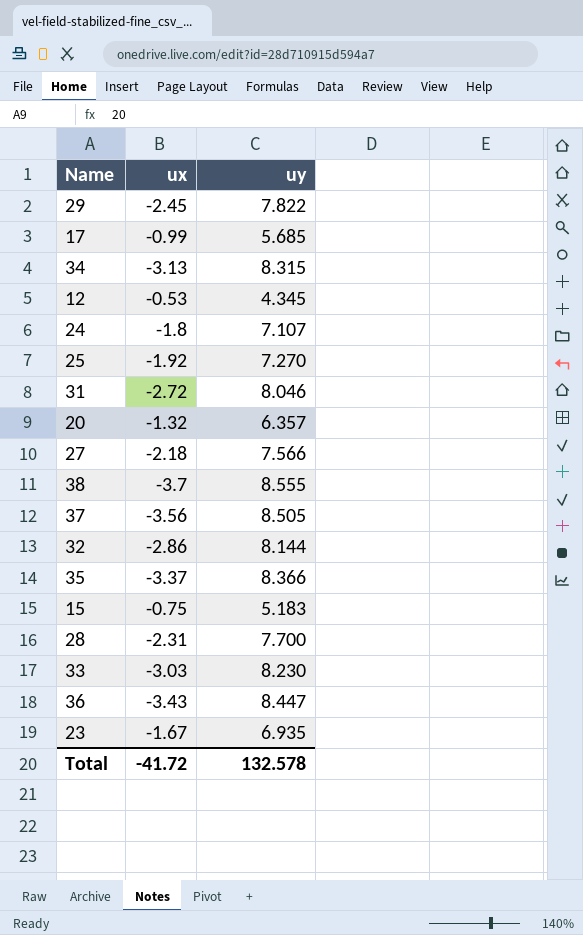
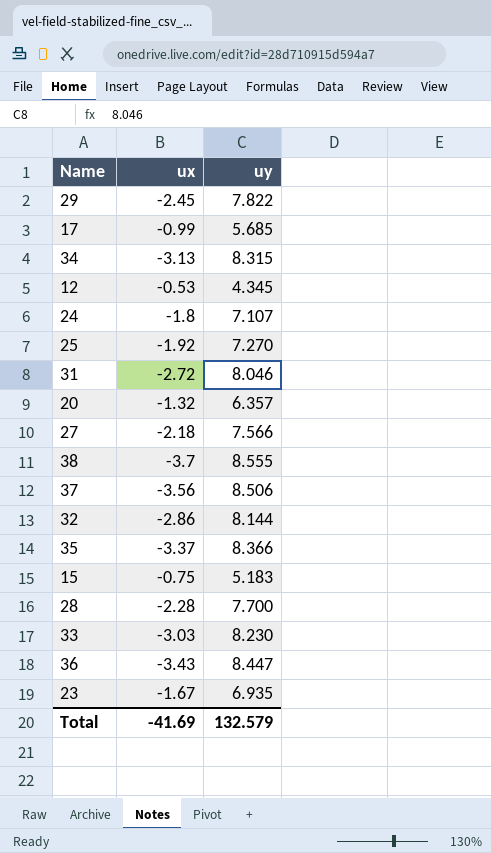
37 | uy: 8.505 -> 8.506
28 | ux: -2.31 -> -2.28
Total | ux: -41.72 -> -41.69
Total | uy: 132.578 -> 132.579

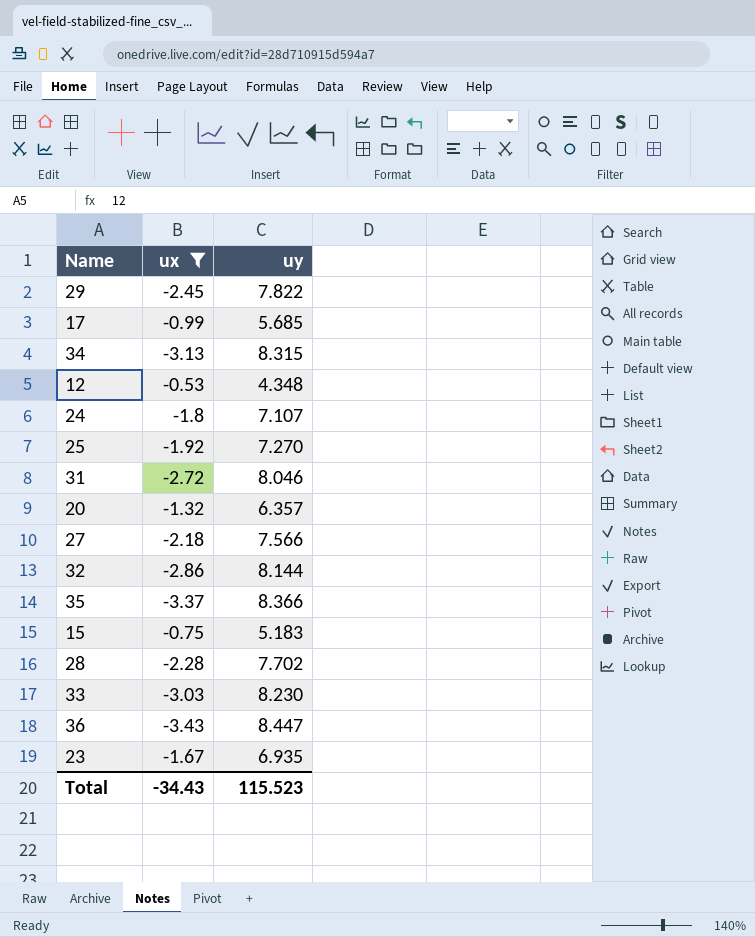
filter: none -> ux >= -3.43
12 | uy: 4.345 -> 4.348
28 | uy: 7.700 -> 7.702
Total | ux: -41.69 -> -34.43
Total | uy: 132.579 -> 115.523

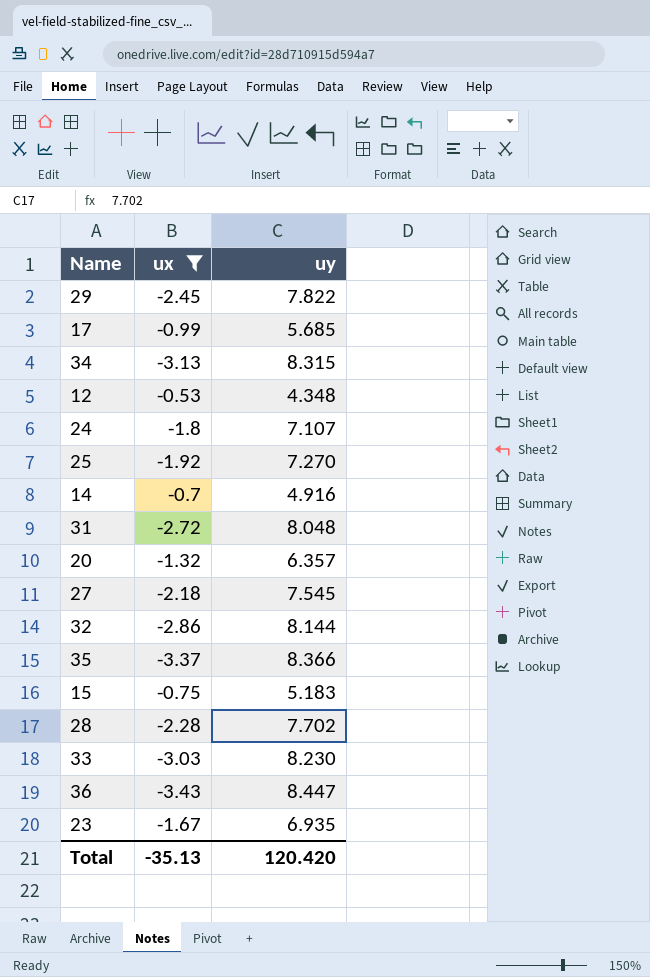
row 14: none -> -0.7 | 4.916
31 | uy: 8.046 -> 8.048
27 | uy: 7.566 -> 7.545
Total | ux: -34.43 -> -35.13
Total | uy: 115.523 -> 120.420

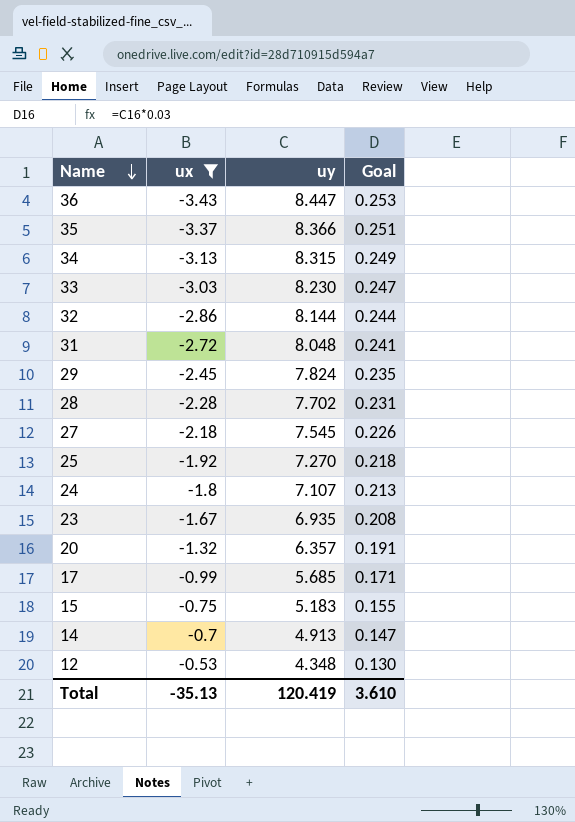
row order: none -> Name descending
column Goal | formula: none -> [uy] * 0.03
29 | uy: 7.822 -> 7.824
14 | uy: 4.916 -> 4.913
Total | uy: 120.420 -> 120.419

